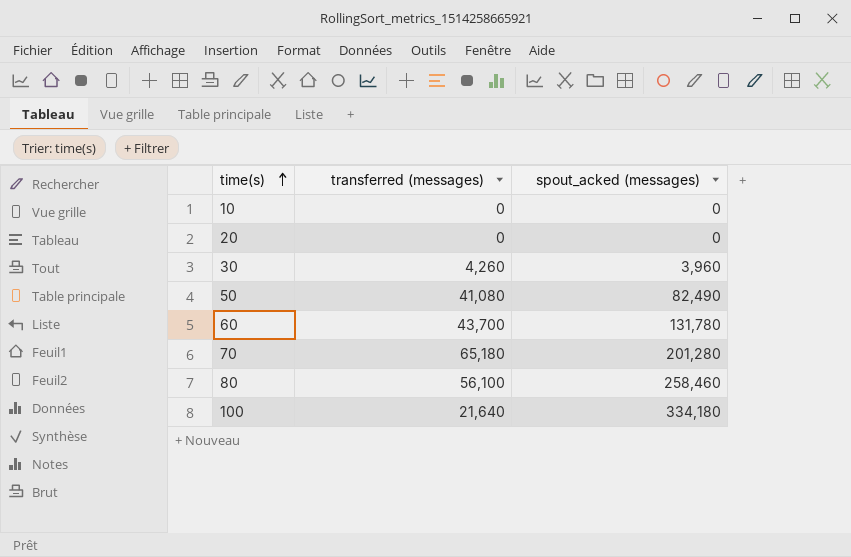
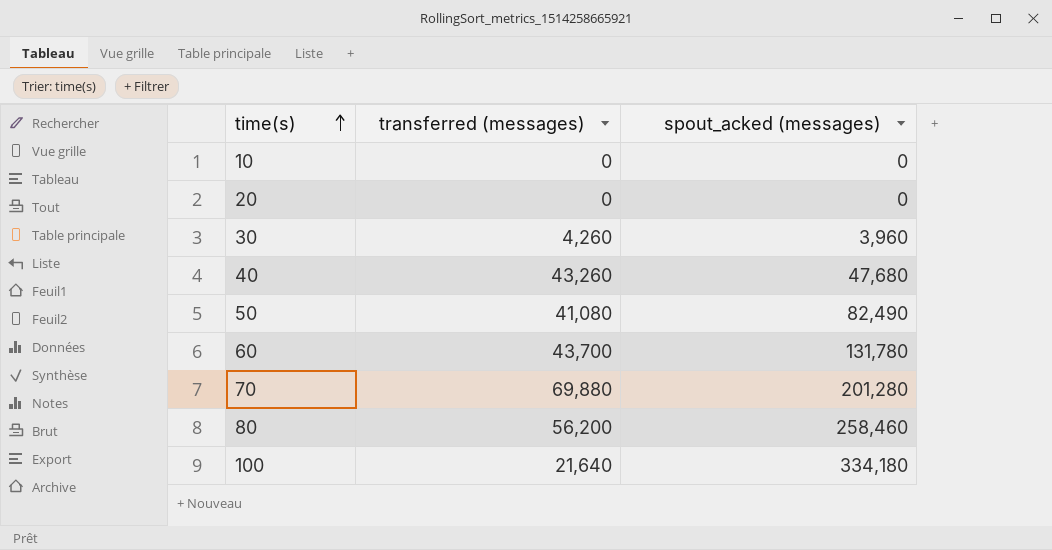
row 40: none -> 43,260 | 47,680
70 | transferred (messages): 65,180 -> 69,880
80 | transferred (messages): 56,100 -> 56,200

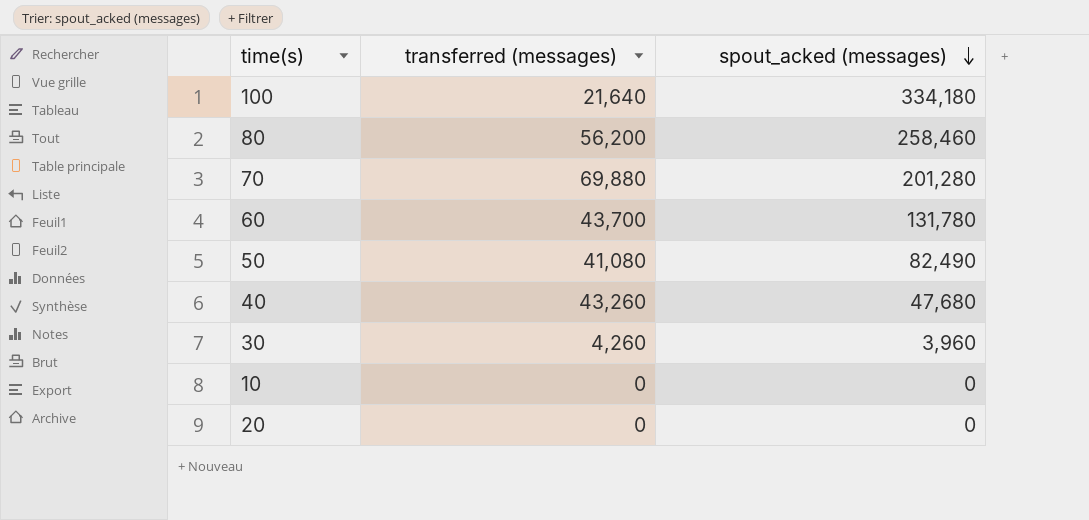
row order: time(s) ascending -> spout_acked (messages) descending

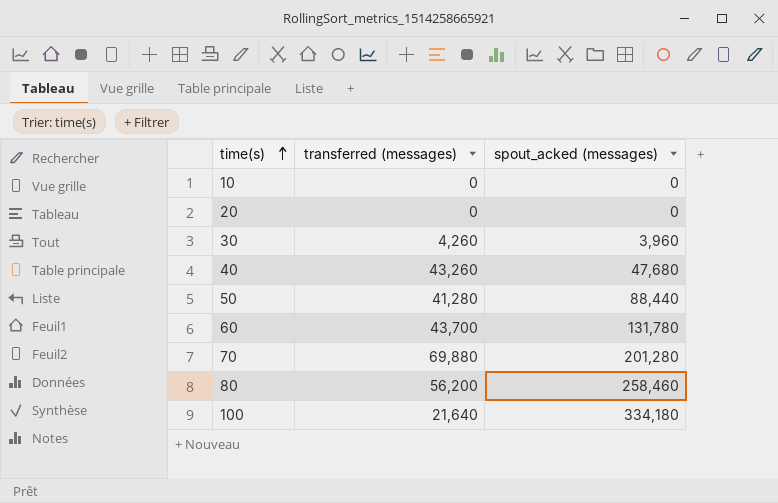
row order: spout_acked (messages) descending -> time(s) ascending
50 | transferred (messages): 41,080 -> 41,280
50 | spout_acked (messages): 82,490 -> 88,440

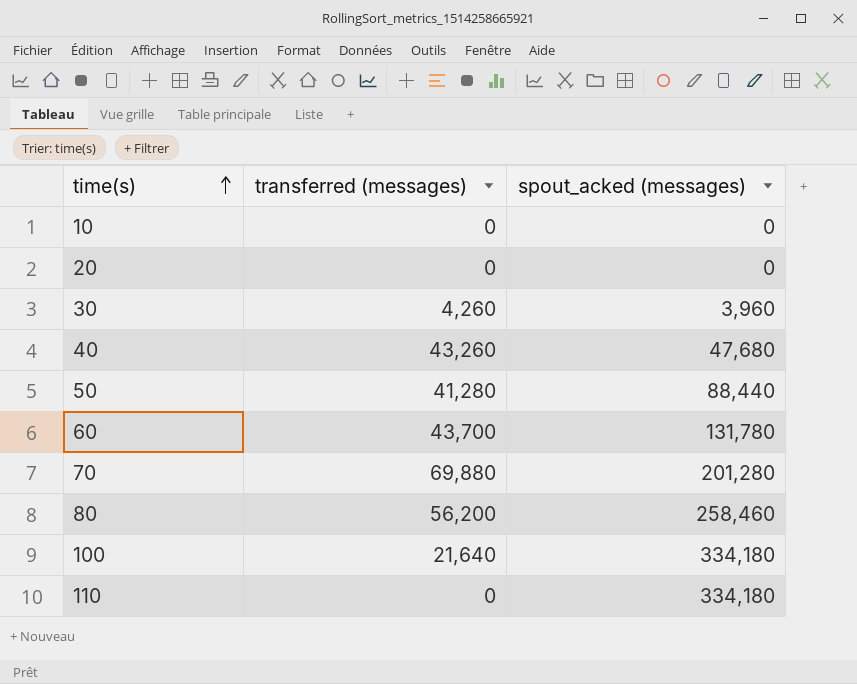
row 110: none -> 0 | 334,180

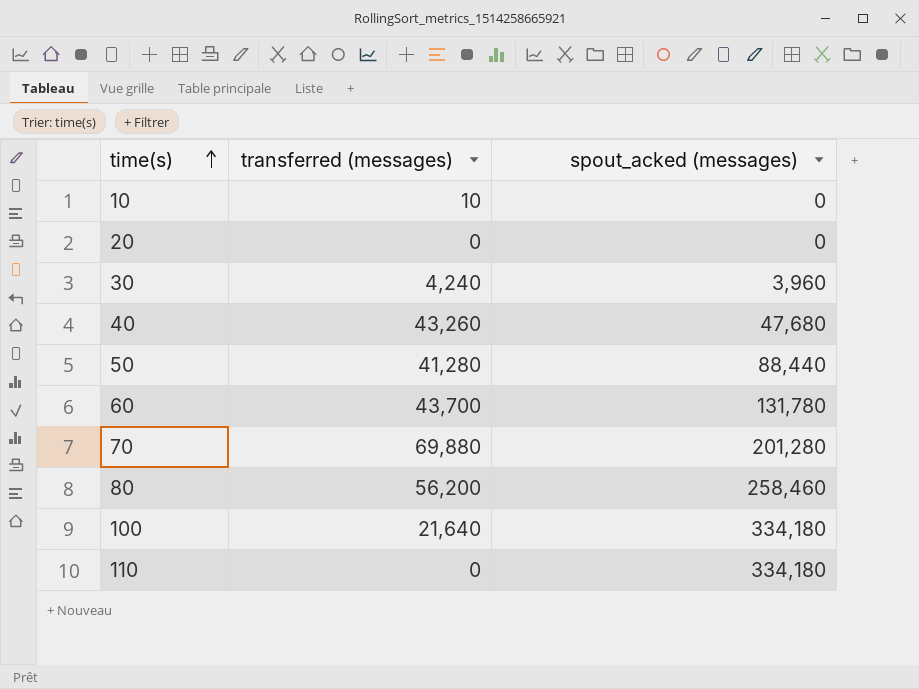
10 | transferred (messages): 0 -> 10
30 | transferred (messages): 4,260 -> 4,240

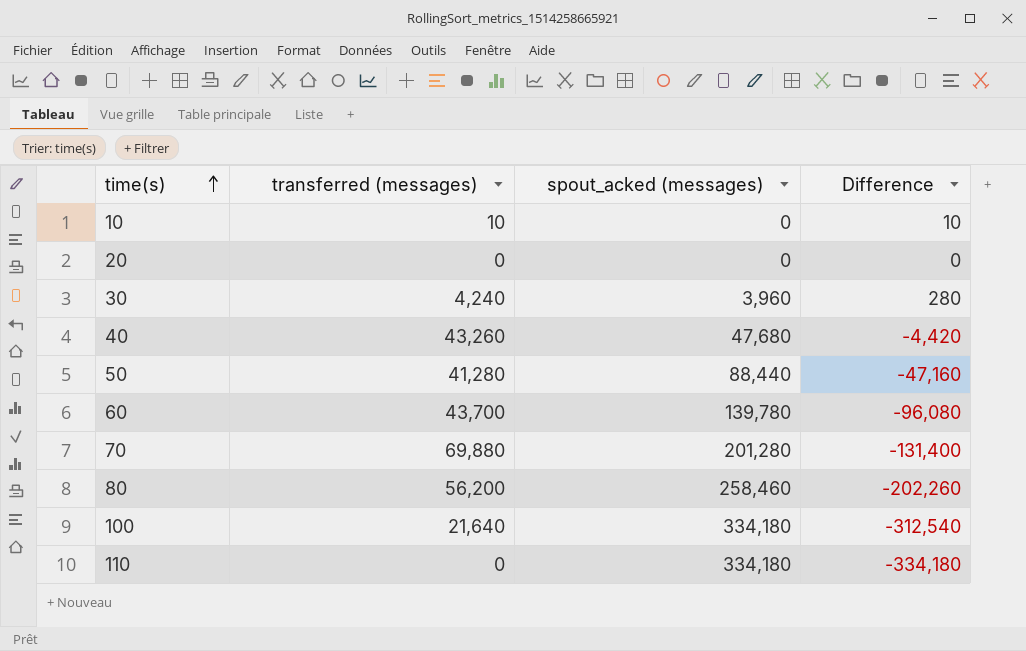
column Difference | formula: none -> [transferred (messages)] - [spout_acked (messages)]
60 | spout_acked (messages): 131,780 -> 139,780

